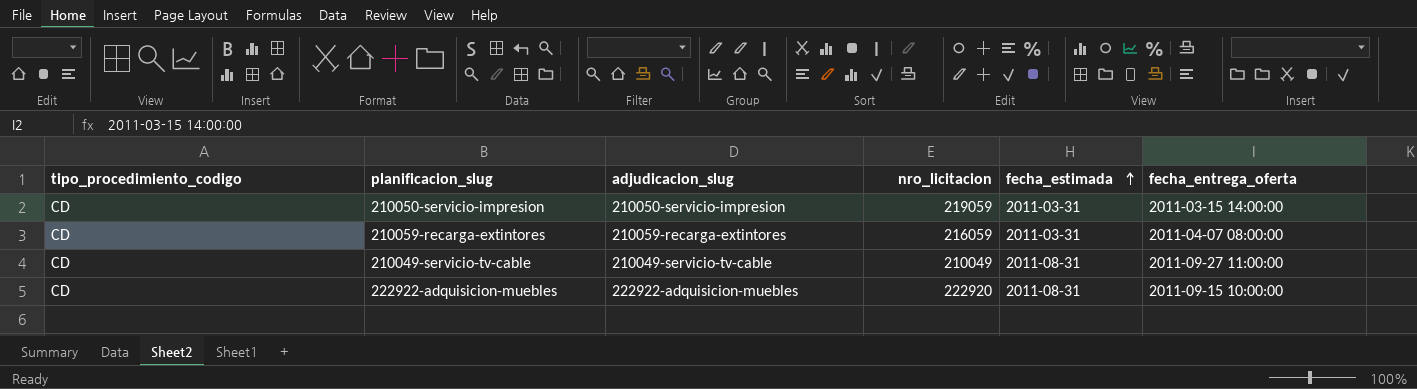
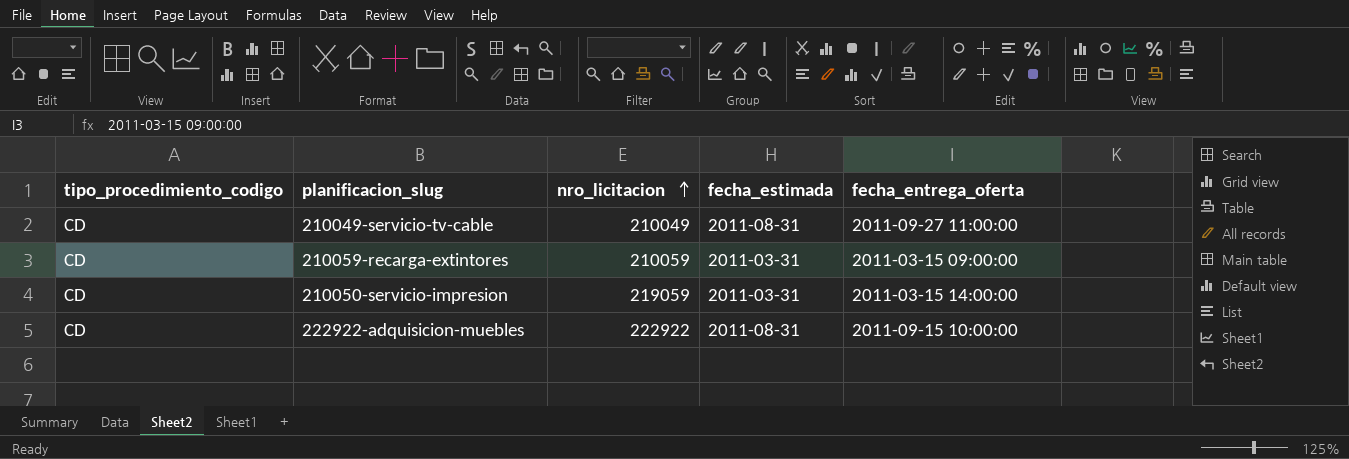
row order: fecha_estimada ascending -> nro_licitacion ascending
column adjudicacion_slug | position: 3 -> none
210059-recarga-extintores | nro_licitacion: 216059 -> 210059
210059-recarga-extintores | fecha_entrega_oferta: 2011-04-07 08:00:00 -> 2011-03-15 09:00:00
222922-adquisicion-muebles | nro_licitacion: 222920 -> 222922

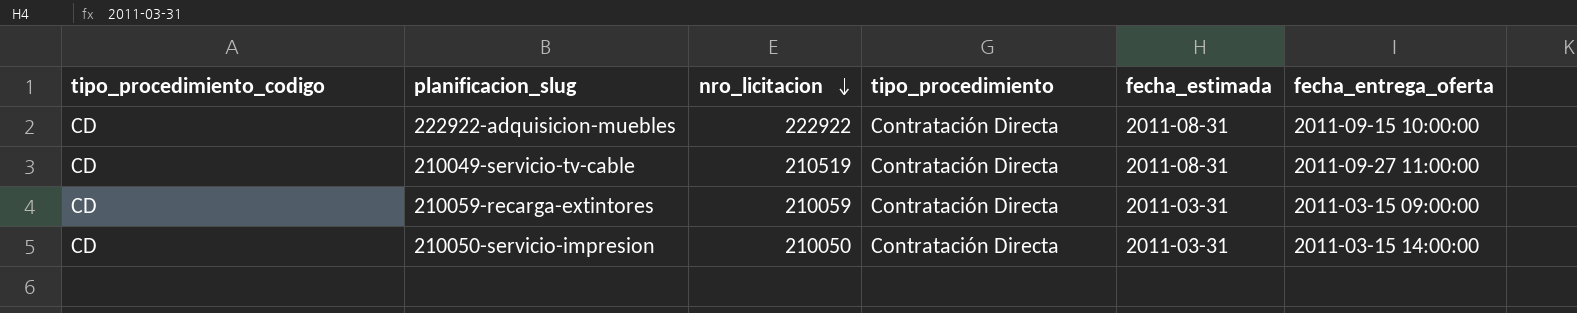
row order: nro_licitacion ascending -> nro_licitacion descending
column tipo_procedimiento | position: none -> 4
210049-servicio-tv-cable | nro_licitacion: 210049 -> 210519
210050-servicio-impresion | nro_licitacion: 219059 -> 210050

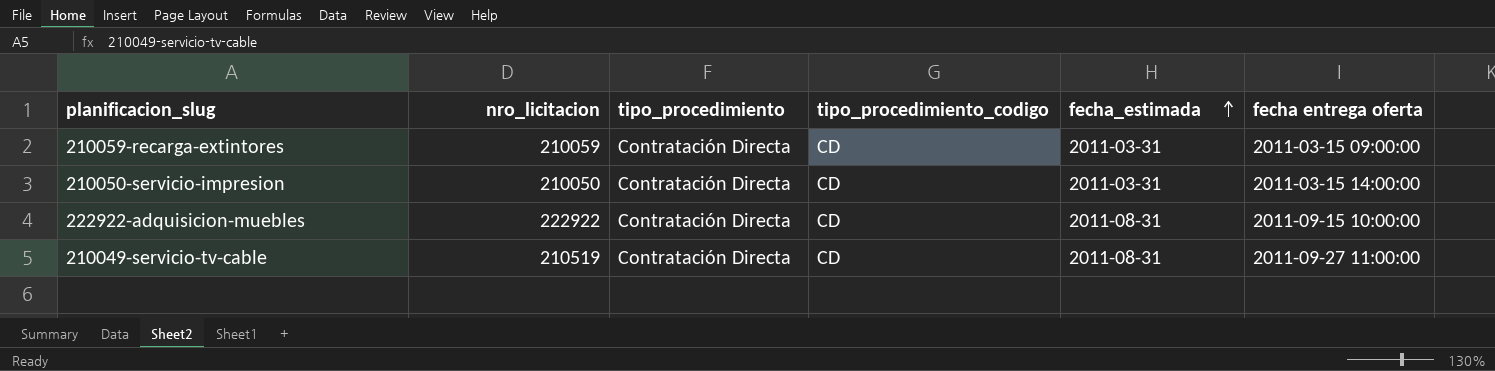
row order: nro_licitacion descending -> fecha_estimada ascending
column tipo_procedimiento_codigo | position: 1 -> 4
column name: fecha_entrega_oferta -> fecha entrega oferta

